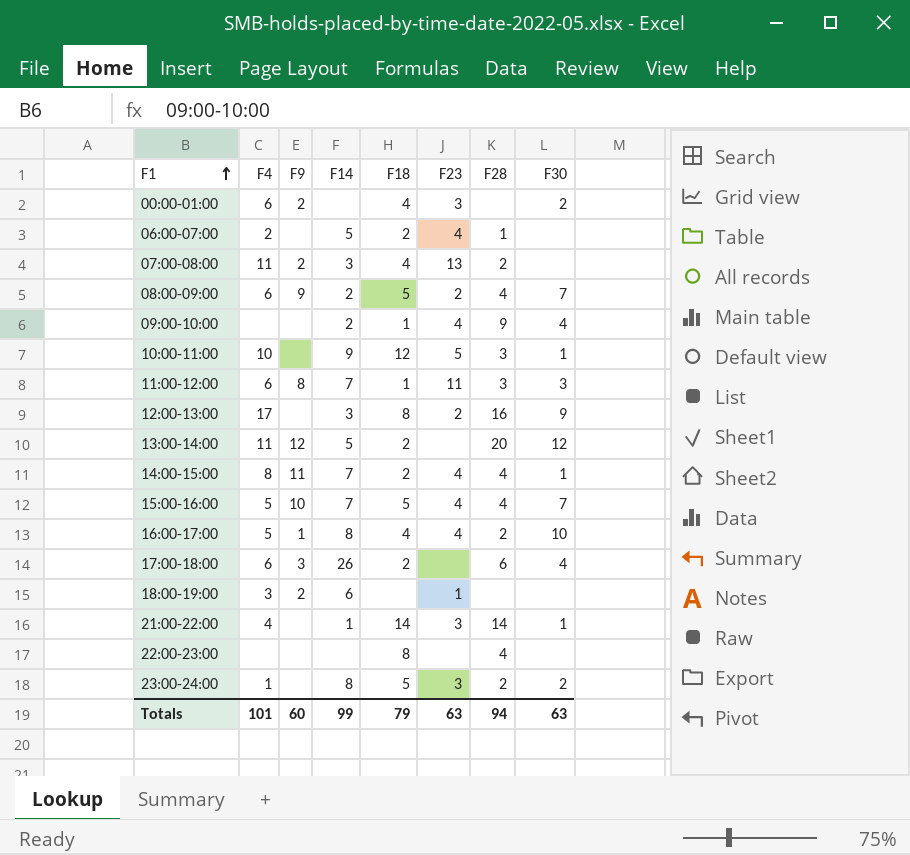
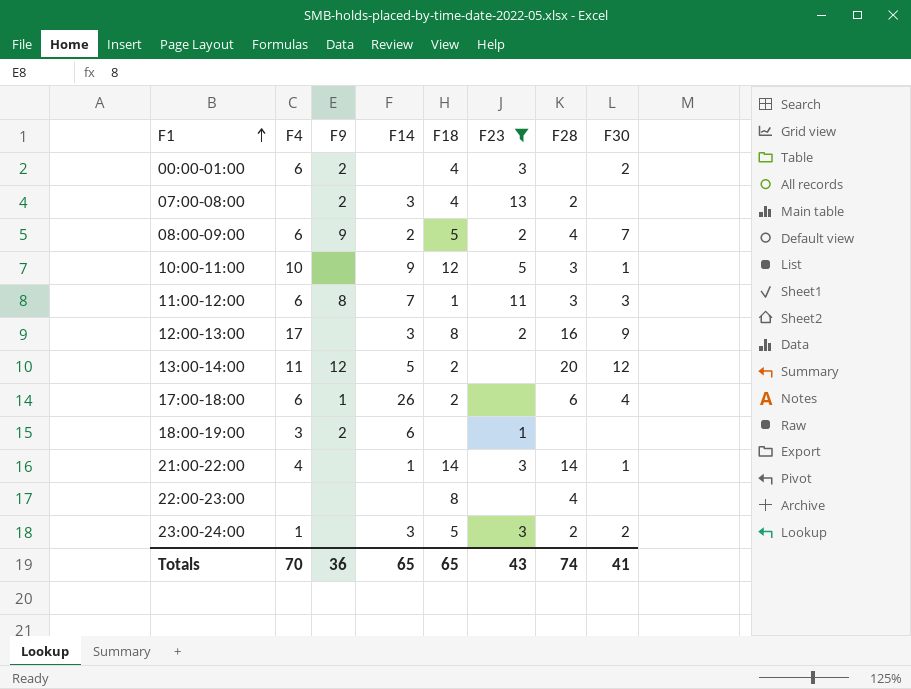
filter: none -> F23 != 4
07:00-08:00 | F4: 11 -> none
17:00-18:00 | F9: 3 -> 1
23:00-24:00 | F14: 8 -> 3
Totals | F4: 101 -> 70
Totals | F9: 60 -> 36
Totals | F14: 99 -> 65
Totals | F18: 79 -> 65
Totals | F23: 63 -> 43
Totals | F28: 94 -> 74
Totals | F30: 63 -> 41

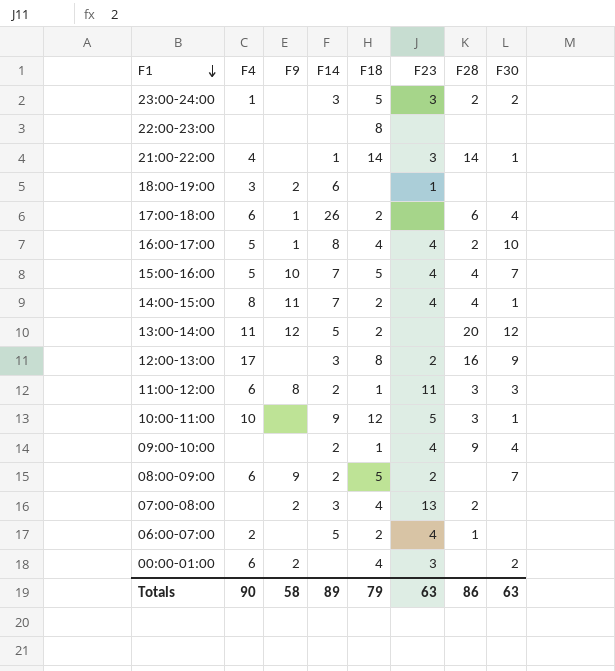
filter: F23 != 4 -> none
row order: F1 ascending -> F1 descending
22:00-23:00 | F28: 4 -> none
11:00-12:00 | F14: 7 -> 2
08:00-09:00 | F28: 4 -> none
Totals | F4: 70 -> 90
Totals | F9: 36 -> 58
Totals | F14: 65 -> 89
Totals | F18: 65 -> 79
Totals | F23: 43 -> 63
Totals | F28: 74 -> 86
Totals | F30: 41 -> 63

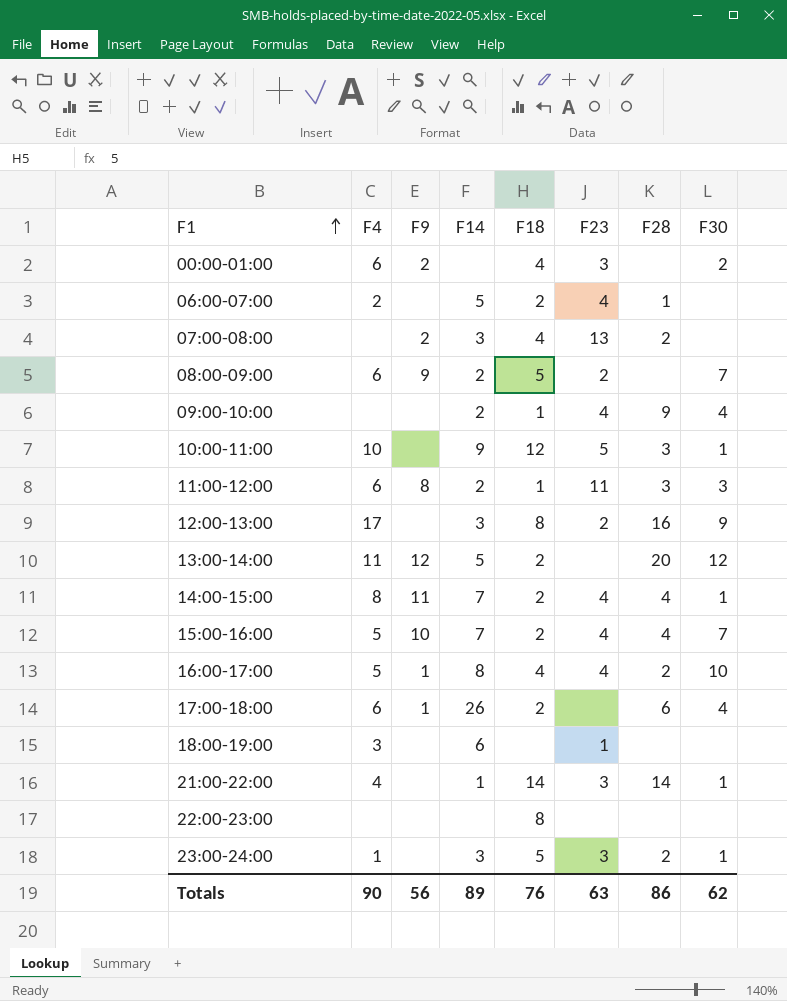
row order: F1 descending -> F1 ascending
15:00-16:00 | F18: 5 -> 2
18:00-19:00 | F9: 2 -> none
23:00-24:00 | F30: 2 -> 1
Totals | F9: 58 -> 56
Totals | F18: 79 -> 76
Totals | F30: 63 -> 62

